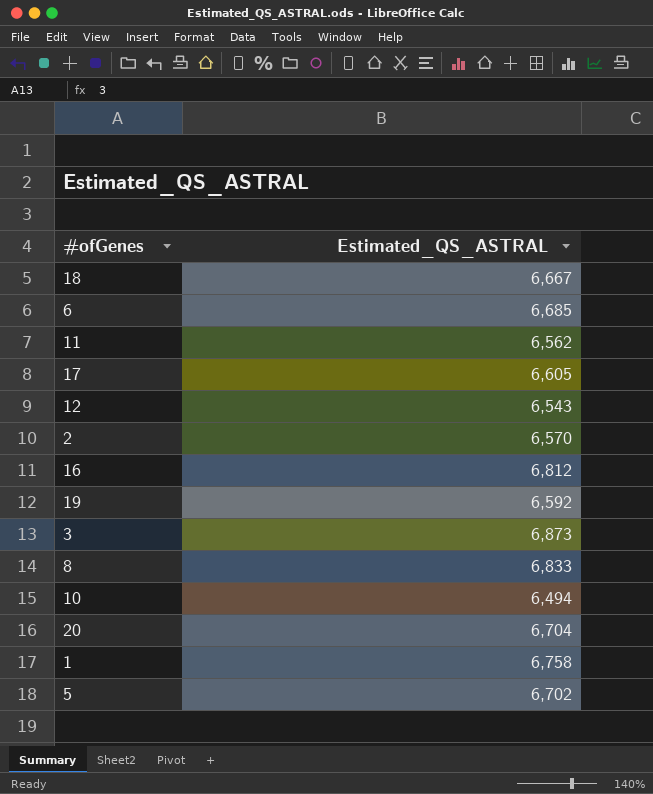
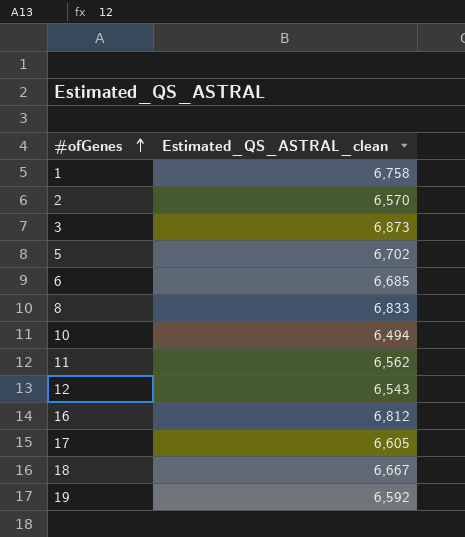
row order: none -> #ofGenes ascending
column name: Estimated_QS_ASTRAL -> Estimated_QS_ASTRAL_clean
row 20: 6,704 -> none

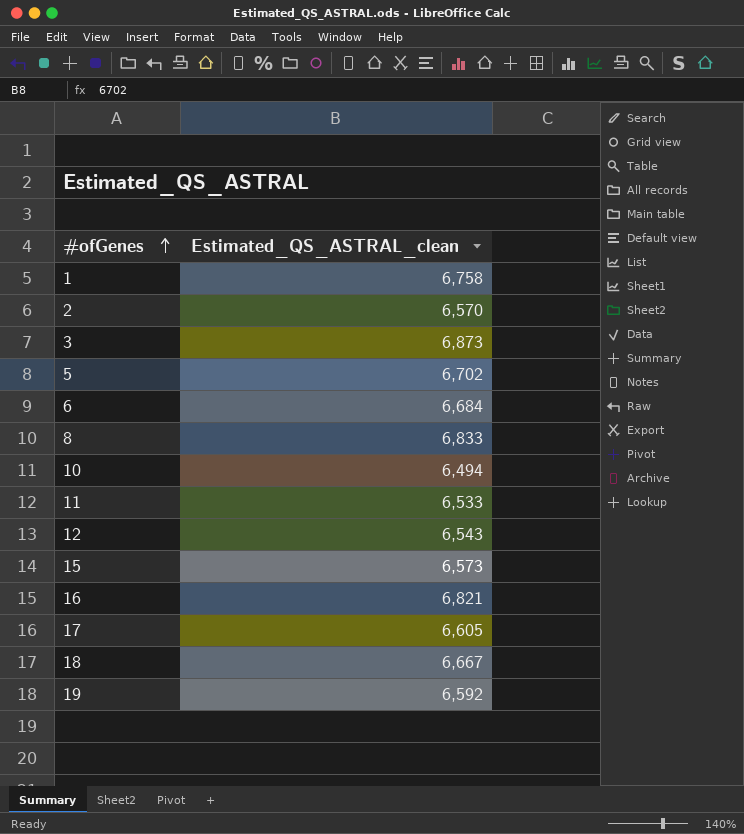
6 | Estimated_QS_ASTRAL_clean: 6,685 -> 6,684
11 | Estimated_QS_ASTRAL_clean: 6,562 -> 6,533
row 15: none -> 6,573
16 | Estimated_QS_ASTRAL_clean: 6,812 -> 6,821

